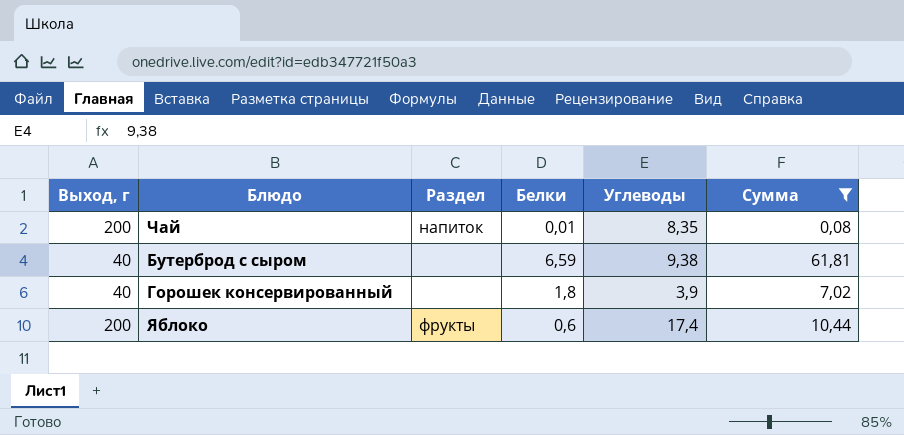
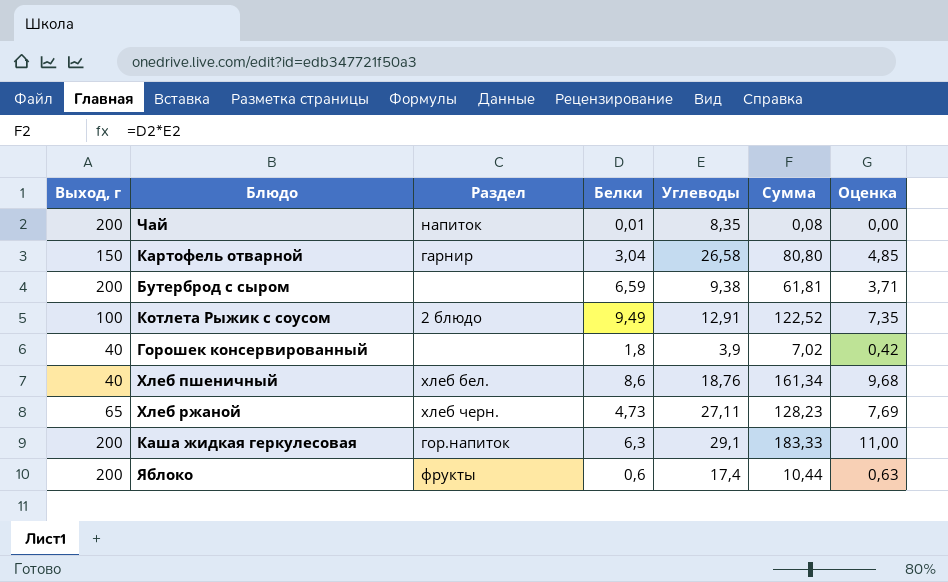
filter: Сумма <= 61,81 -> none
column Оценка | formula: none -> [Сумма] * 0,06
Бутерброд с сыром | Выход, г: 40 -> 200

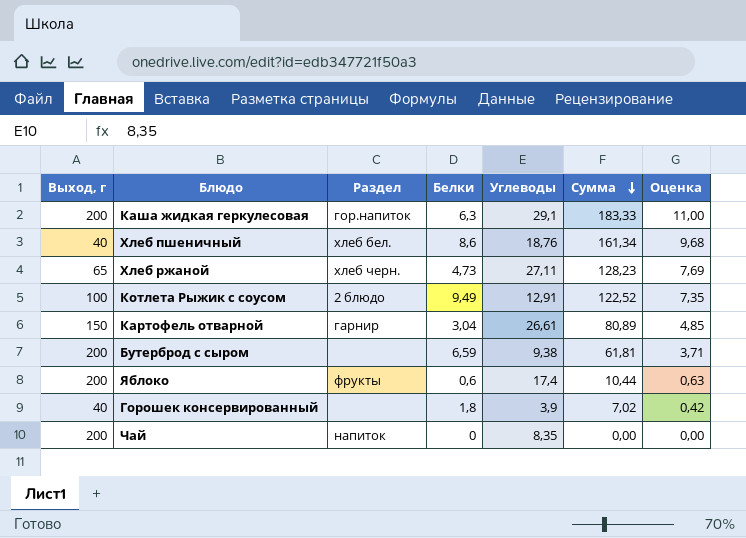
row order: none -> Сумма descending
Картофель отварной | Углеводы: 26,58 -> 26,61
Картофель отварной | Сумма: 80,80 -> 80,89
Чай | Белки: 0,01 -> 0
Чай | Сумма: 0,08 -> 0,00

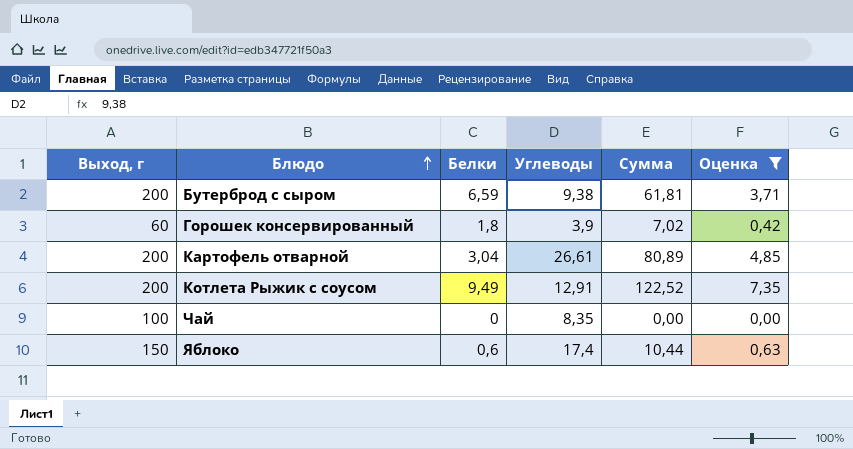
filter: none -> Оценка <= 7,35
row order: Сумма descending -> Блюдо ascending
column Раздел | position: 3 -> none
Горошек консервированный | Выход, г: 40 -> 60
Картофель отварной | Выход, г: 150 -> 200
Котлета Рыжик с соусом | Выход, г: 100 -> 200
Чай | Выход, г: 200 -> 100
Яблоко | Выход, г: 200 -> 150

